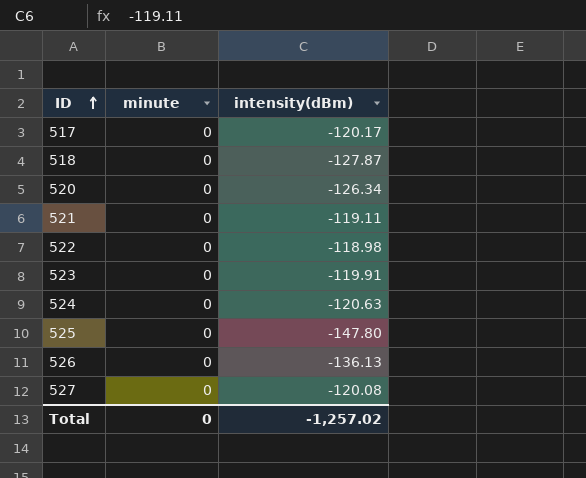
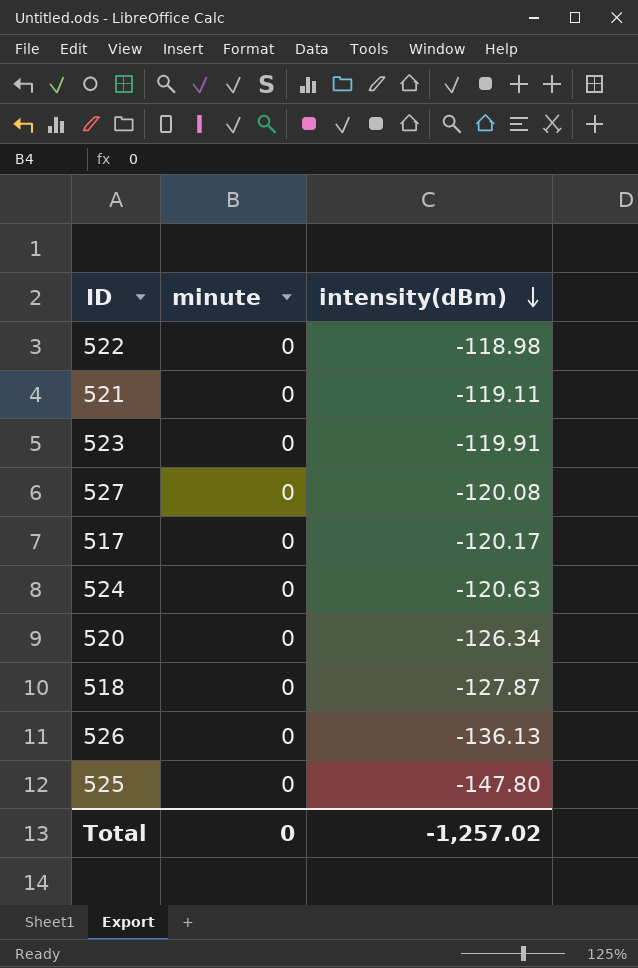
row order: ID ascending -> intensity(dBm) descending

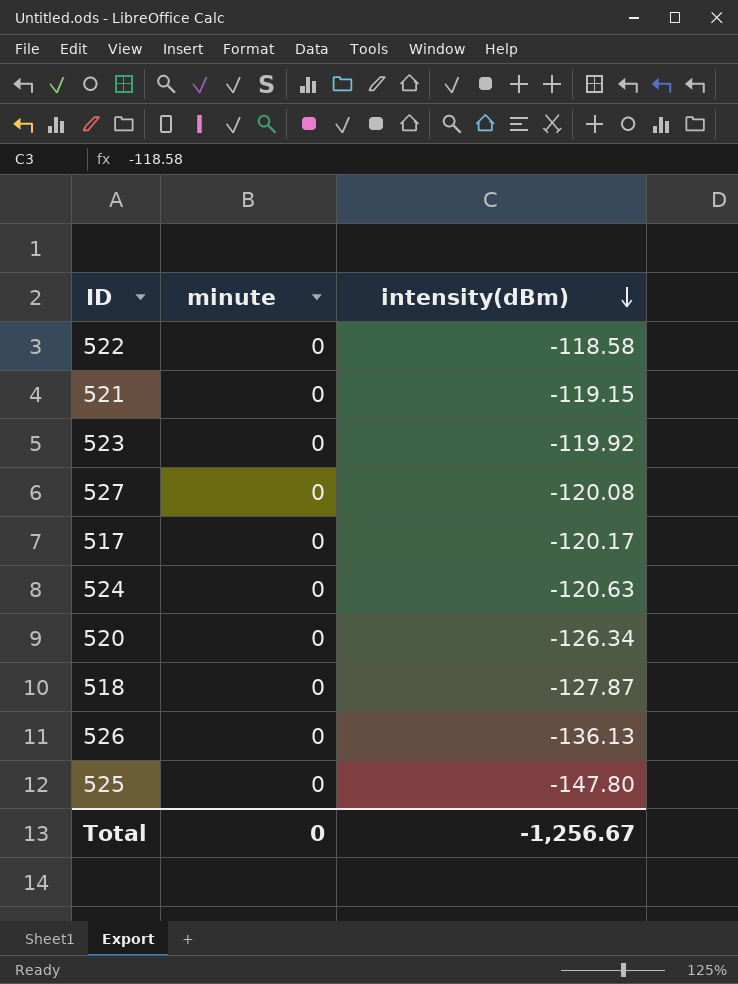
522 | intensity(dBm): -118.98 -> -118.58
521 | intensity(dBm): -119.11 -> -119.15
523 | intensity(dBm): -119.91 -> -119.92
Total | intensity(dBm): -1,257.02 -> -1,256.67

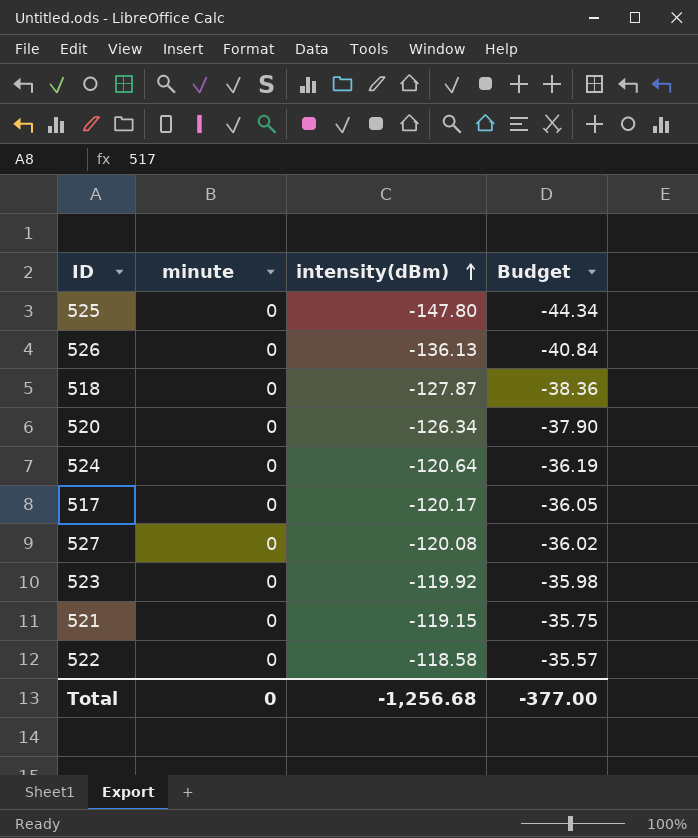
row order: intensity(dBm) descending -> intensity(dBm) ascending
column Budget | formula: none -> [intensity(dBm)] * 0.3
524 | intensity(dBm): -120.63 -> -120.64
Total | intensity(dBm): -1,256.67 -> -1,256.68

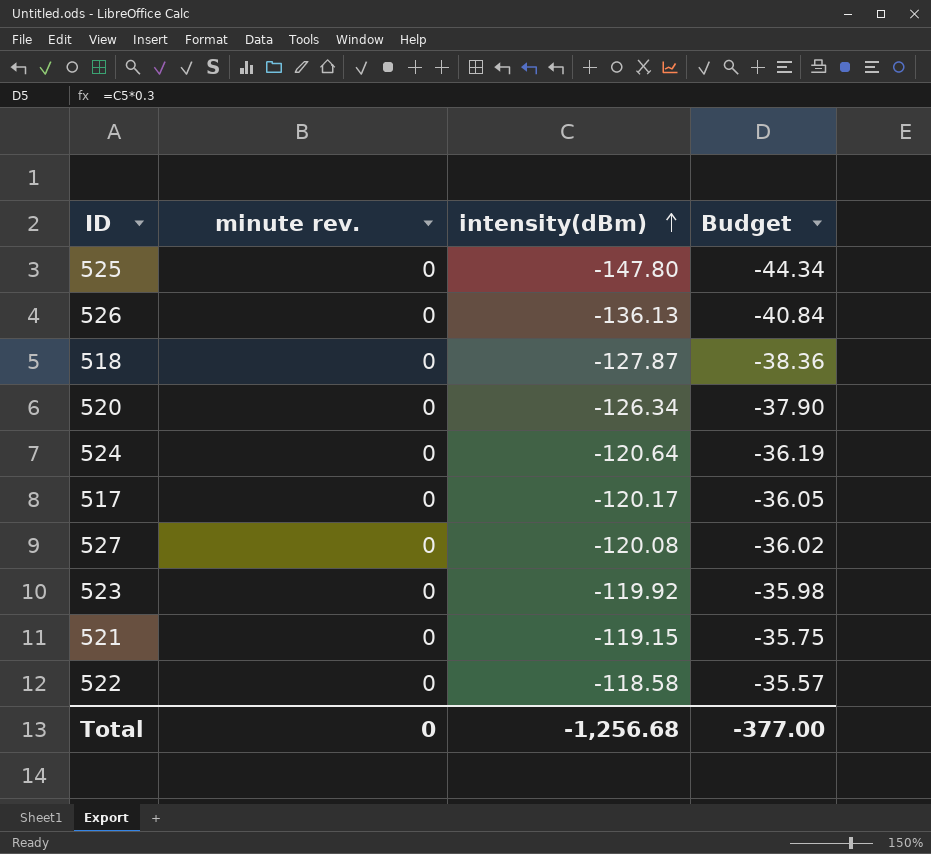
column name: minute -> minute rev.

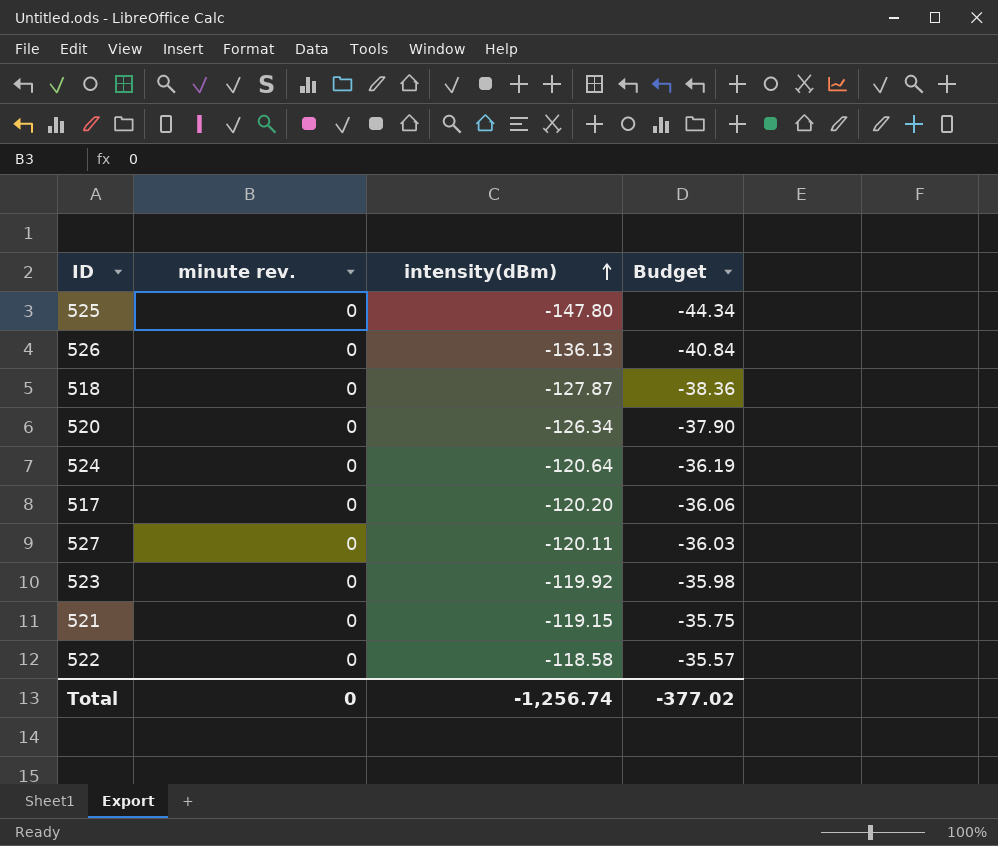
517 | intensity(dBm): -120.17 -> -120.20
517 | Budget: -36.05 -> -36.06
527 | intensity(dBm): -120.08 -> -120.11
527 | Budget: -36.02 -> -36.03
Total | intensity(dBm): -1,256.68 -> -1,256.74
Total | Budget: -377.00 -> -377.02

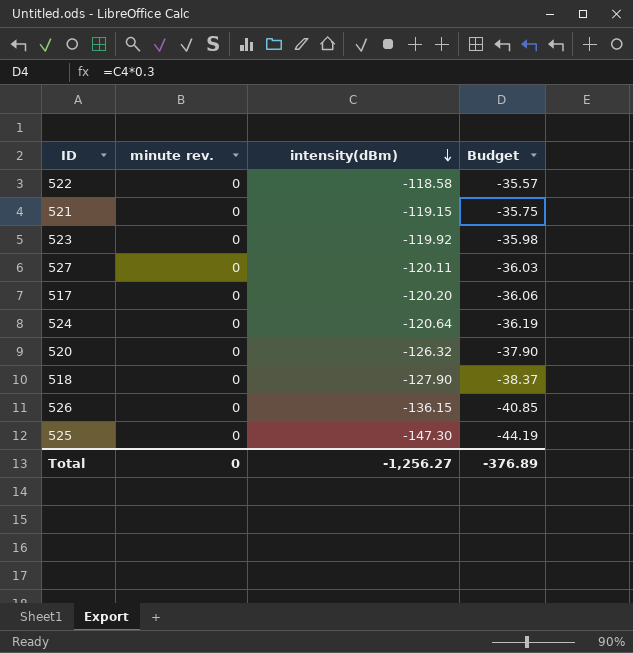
row order: intensity(dBm) ascending -> intensity(dBm) descending
520 | intensity(dBm): -126.34 -> -126.32
518 | intensity(dBm): -127.87 -> -127.90
518 | Budget: -38.36 -> -38.37
526 | intensity(dBm): -136.13 -> -136.15
526 | Budget: -40.84 -> -40.85
525 | intensity(dBm): -147.80 -> -147.30
525 | Budget: -44.34 -> -44.19
Total | intensity(dBm): -1,256.74 -> -1,256.27
Total | Budget: -377.02 -> -376.89

